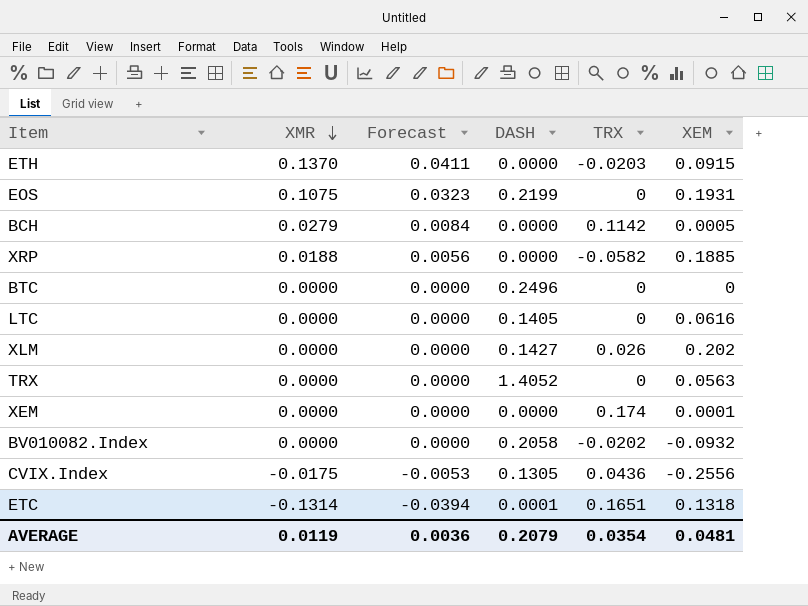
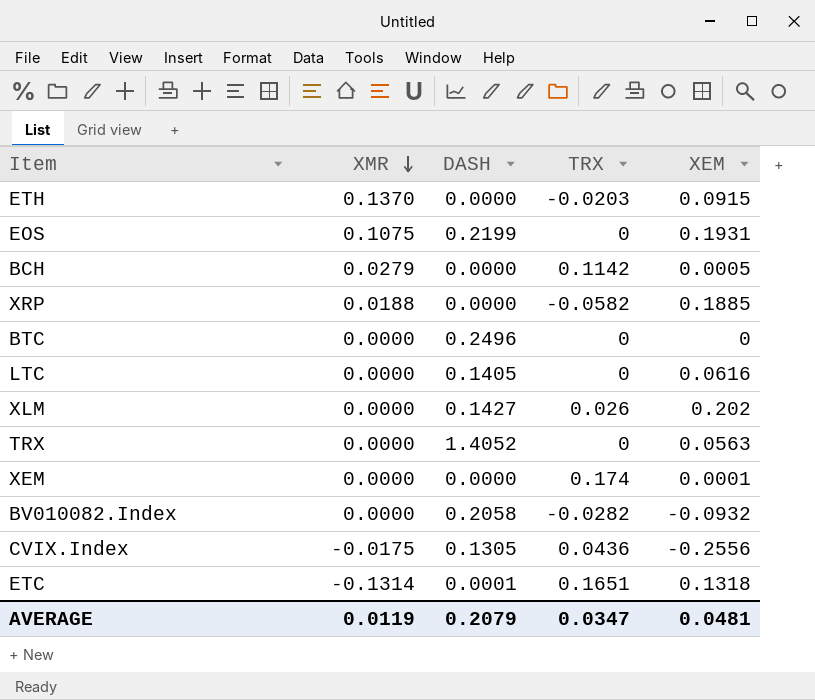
column Forecast | formula: [XMR] * 0.3 -> none
BV010082.Index | TRX: -0.0202 -> -0.0282
AVERAGE | TRX: 0.0354 -> 0.0347

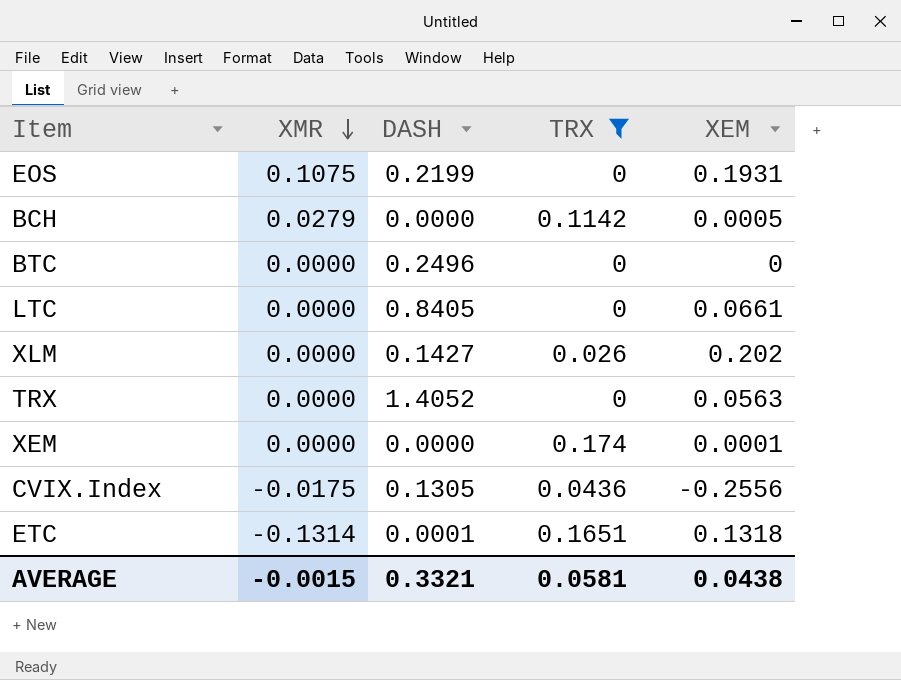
filter: none -> TRX >= 0
LTC | DASH: 0.1405 -> 0.8405
LTC | XEM: 0.0616 -> 0.0661
AVERAGE | XMR: 0.0119 -> -0.0015
AVERAGE | DASH: 0.2079 -> 0.3321
AVERAGE | TRX: 0.0347 -> 0.0581
AVERAGE | XEM: 0.0481 -> 0.0438

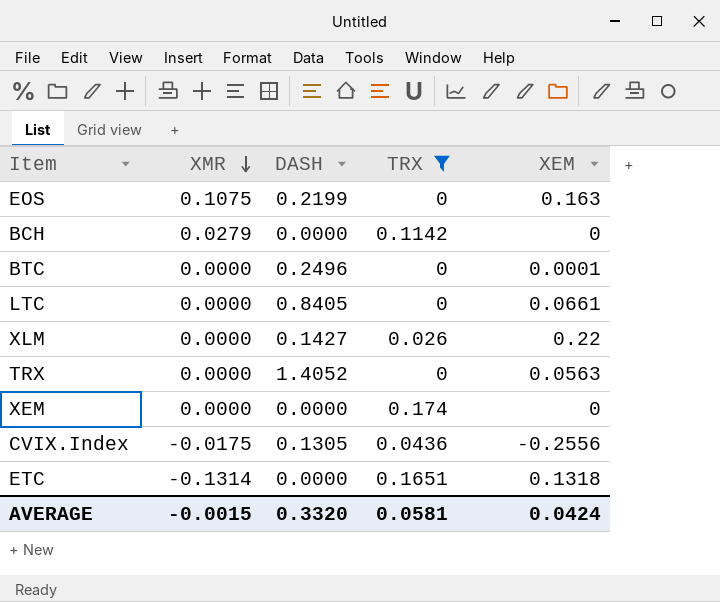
EOS | XEM: 0.1931 -> 0.163
BCH | XEM: 0.0005 -> 0
BTC | XEM: 0 -> 0.0001
XLM | XEM: 0.202 -> 0.22
XEM | XEM: 0.0001 -> 0
ETC | DASH: 0.0001 -> 0.0000
AVERAGE | DASH: 0.3321 -> 0.3320
AVERAGE | XEM: 0.0438 -> 0.0424

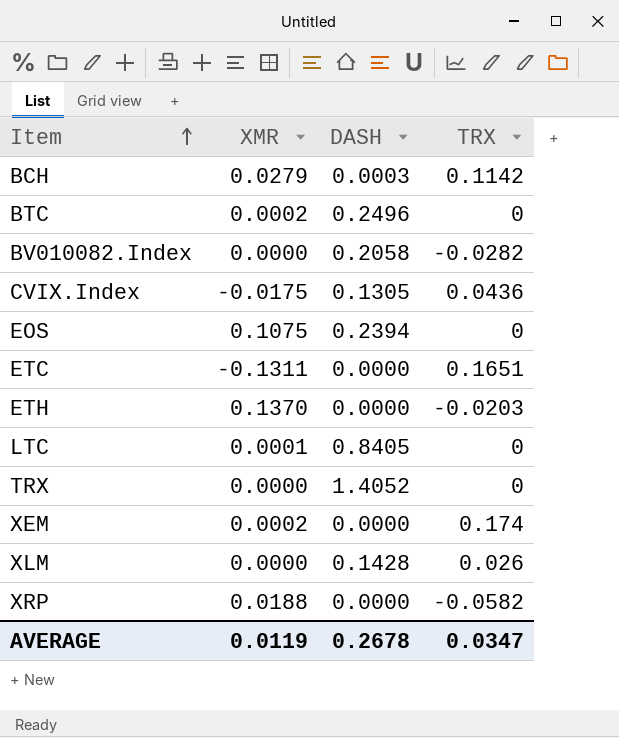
filter: TRX >= 0 -> none
row order: XMR descending -> Item ascending
column XEM | position: 5 -> none
BCH | DASH: 0.0000 -> 0.0003
BTC | XMR: 0.0000 -> 0.0002
EOS | DASH: 0.2199 -> 0.2394
ETC | XMR: -0.1314 -> -0.1311
LTC | XMR: 0.0000 -> 0.0001
XEM | XMR: 0.0000 -> 0.0002
XLM | DASH: 0.1427 -> 0.1428
AVERAGE | XMR: -0.0015 -> 0.0119
AVERAGE | DASH: 0.3320 -> 0.2678
AVERAGE | TRX: 0.0581 -> 0.0347

